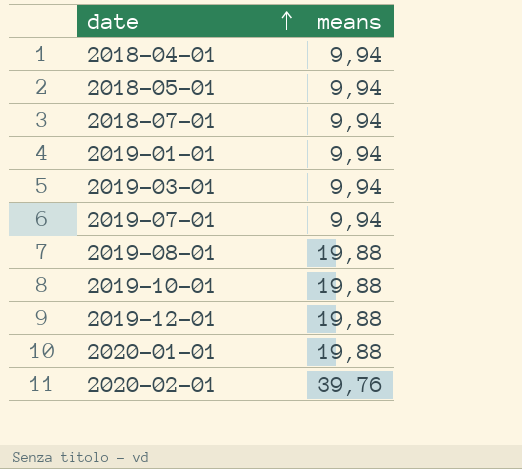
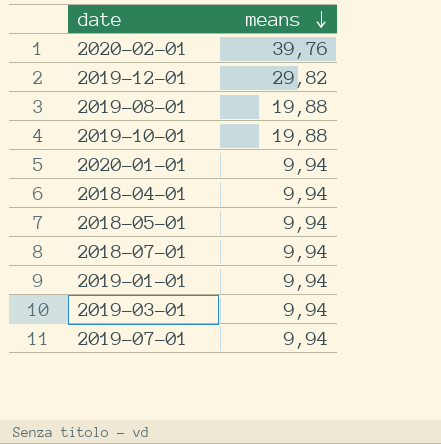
row order: date ascending -> means descending
2019-12-01 | means: 19,88 -> 29,82
2020-01-01 | means: 19,88 -> 9,94

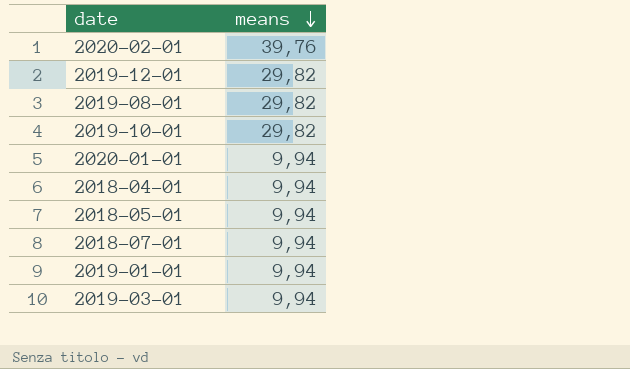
row 2019-07-01: 9,94 -> none
2019-08-01 | means: 19,88 -> 29,82
2019-10-01 | means: 19,88 -> 29,82

